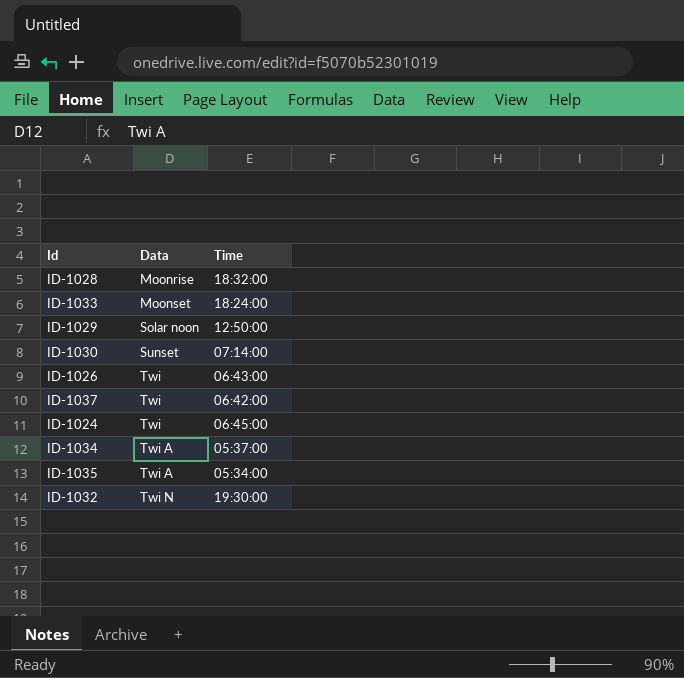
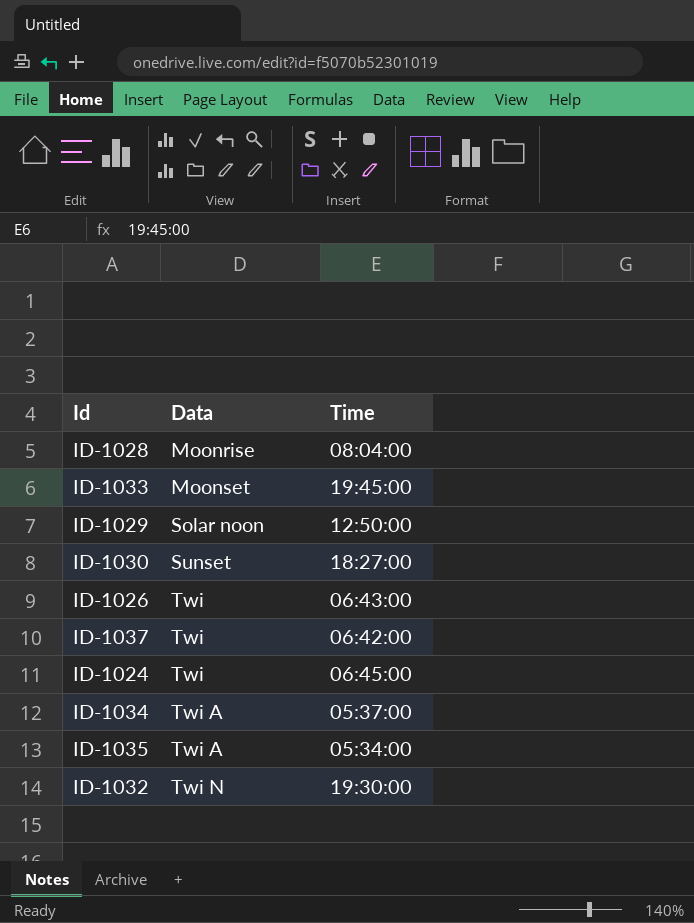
ID-1028 | Time: 18:32:00 -> 08:04:00
ID-1033 | Time: 18:24:00 -> 19:45:00
ID-1030 | Time: 07:14:00 -> 18:27:00

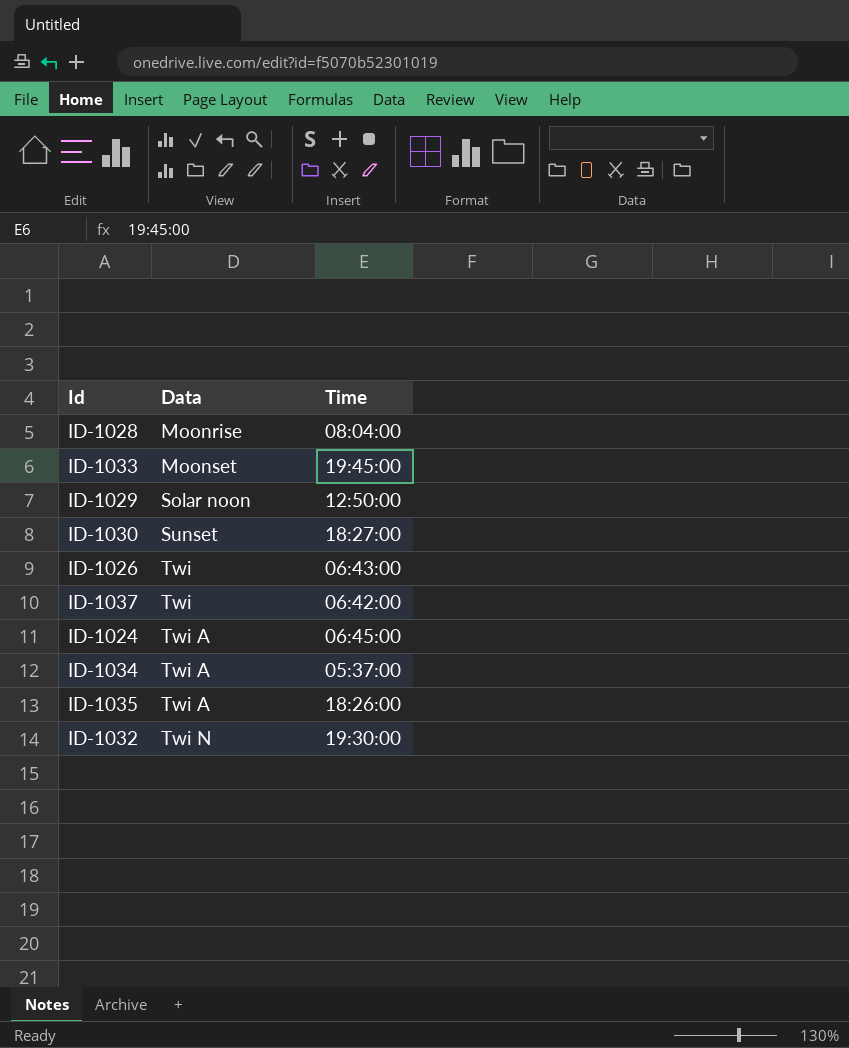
ID-1024 | Data: Twi -> Twi A
ID-1035 | Time: 05:34:00 -> 18:26:00

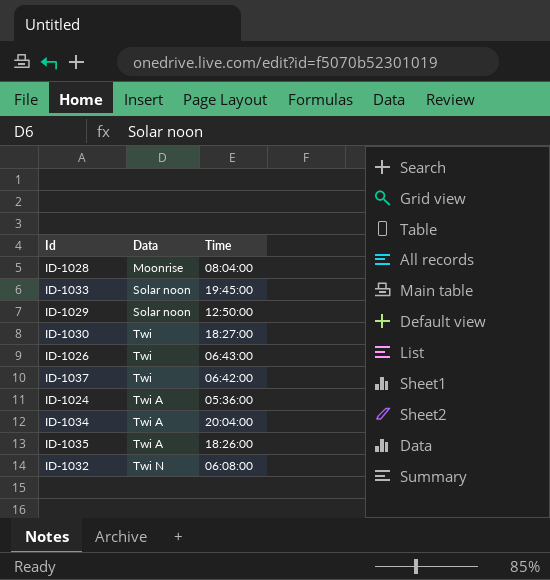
ID-1033 | Data: Moonset -> Solar noon
ID-1030 | Data: Sunset -> Twi
ID-1024 | Time: 06:45:00 -> 05:36:00
ID-1034 | Time: 05:37:00 -> 20:04:00
ID-1032 | Time: 19:30:00 -> 06:08:00

